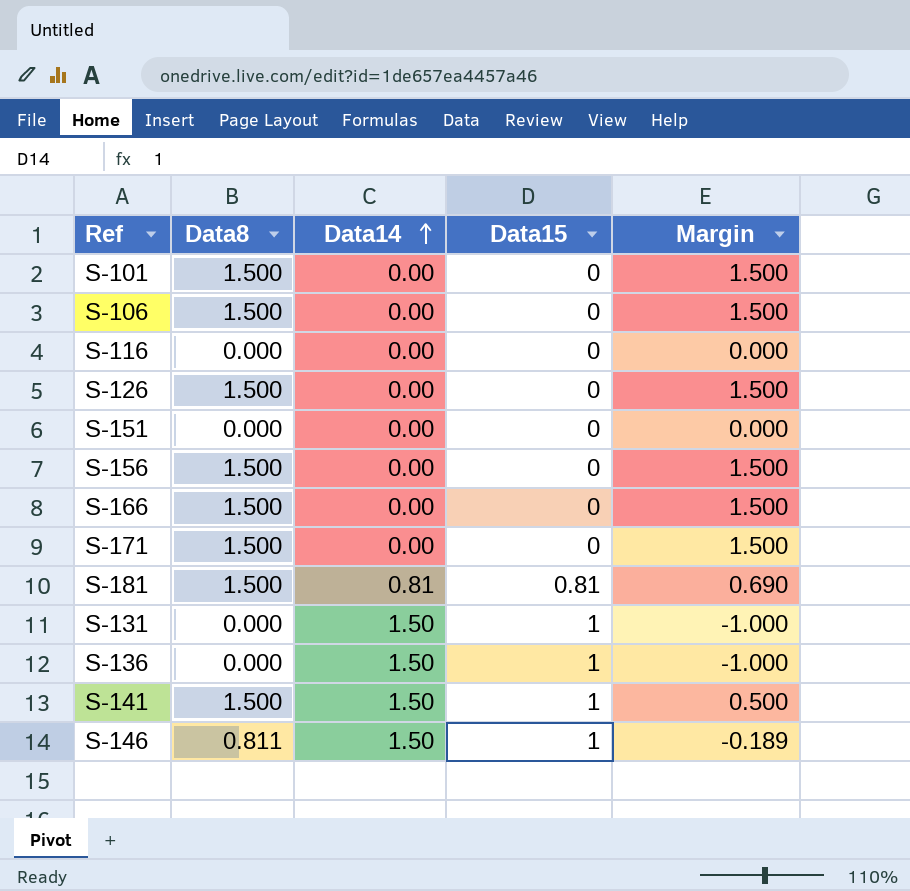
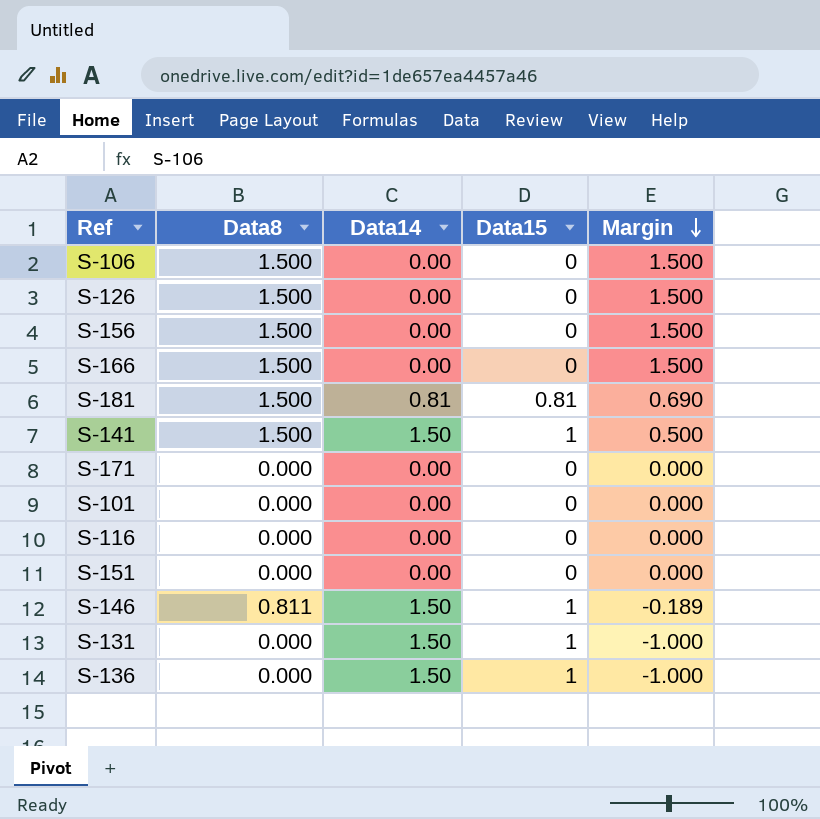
row order: Data14 ascending -> Margin descending
S-171 | Data8: 1.500 -> 0.000
S-171 | Margin: 1.500 -> 0.000
S-101 | Data8: 1.500 -> 0.000
S-101 | Margin: 1.500 -> 0.000

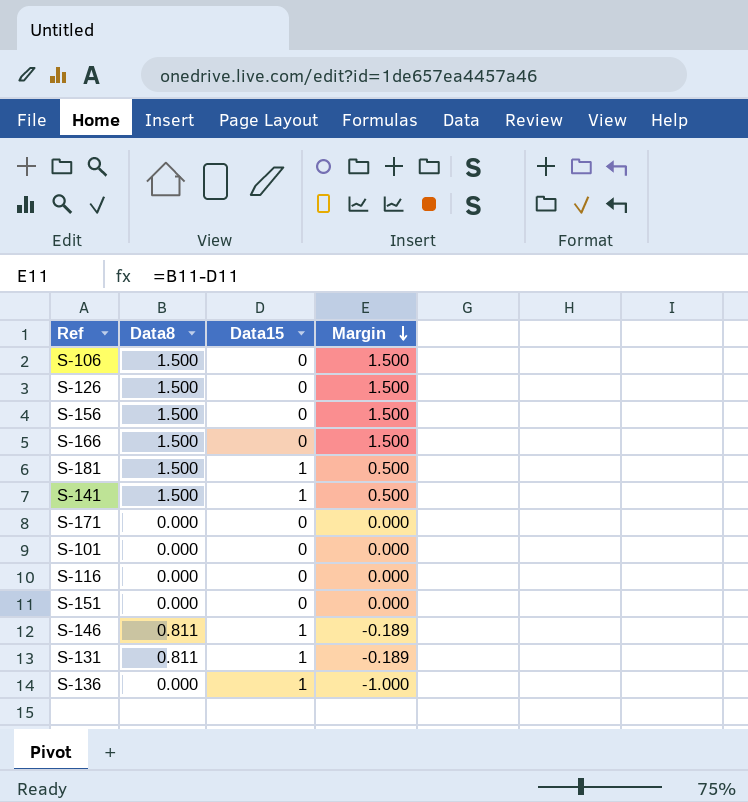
column Data14 | position: 3 -> none
S-181 | Data15: 0.81 -> 1
S-181 | Margin: 0.690 -> 0.500
S-131 | Data8: 0.000 -> 0.811
S-131 | Margin: -1.000 -> -0.189

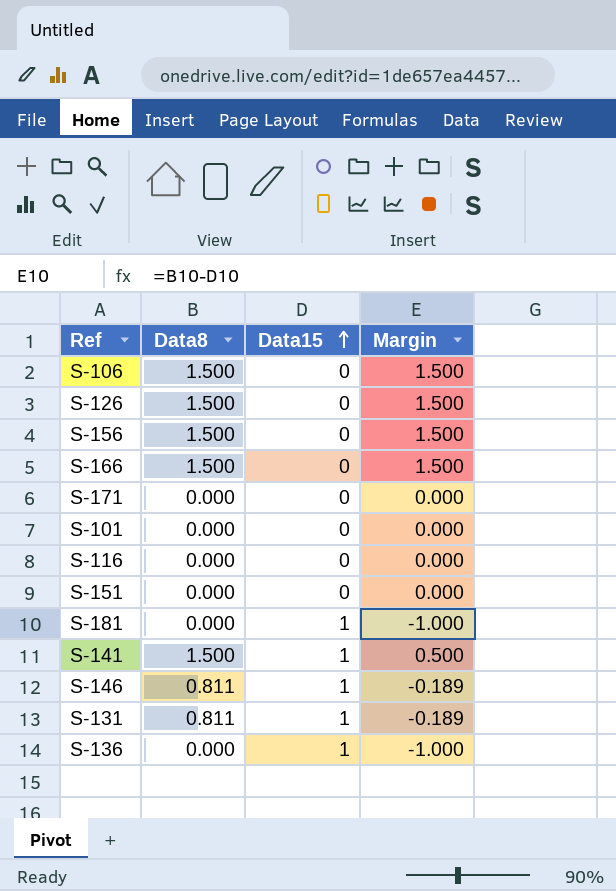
row order: Margin descending -> Data15 ascending
S-181 | Data8: 1.500 -> 0.000
S-181 | Margin: 0.500 -> -1.000

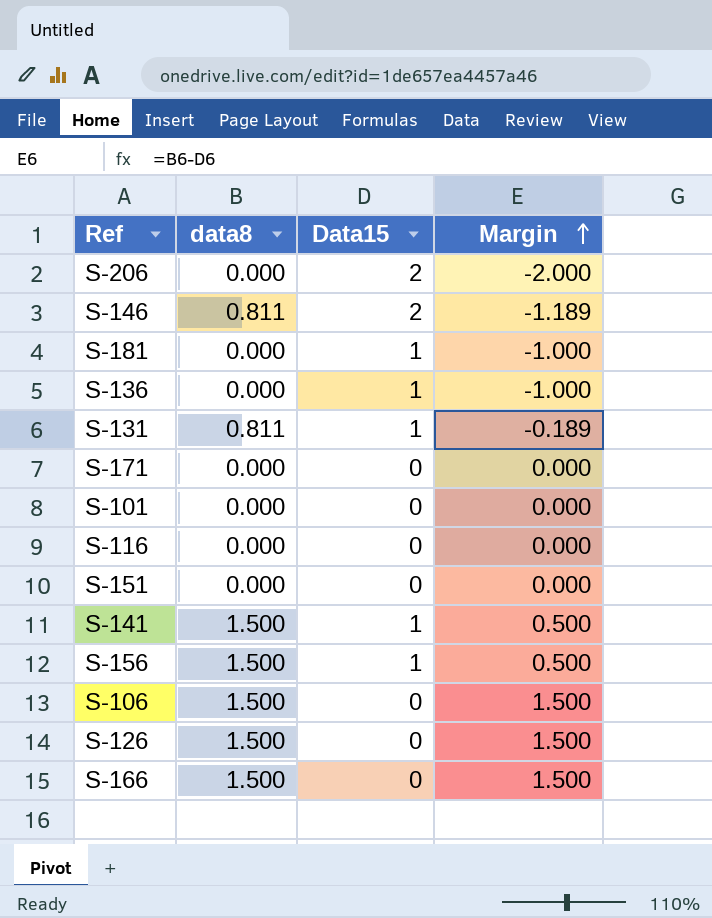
row order: Data15 ascending -> Margin ascending
column name: Data8 -> data8
row S-206: none -> 0.000 | 2 | -2.000
S-146 | Data15: 1 -> 2
S-146 | Margin: -0.189 -> -1.189
S-156 | Data15: 0 -> 1
S-156 | Margin: 1.500 -> 0.500

